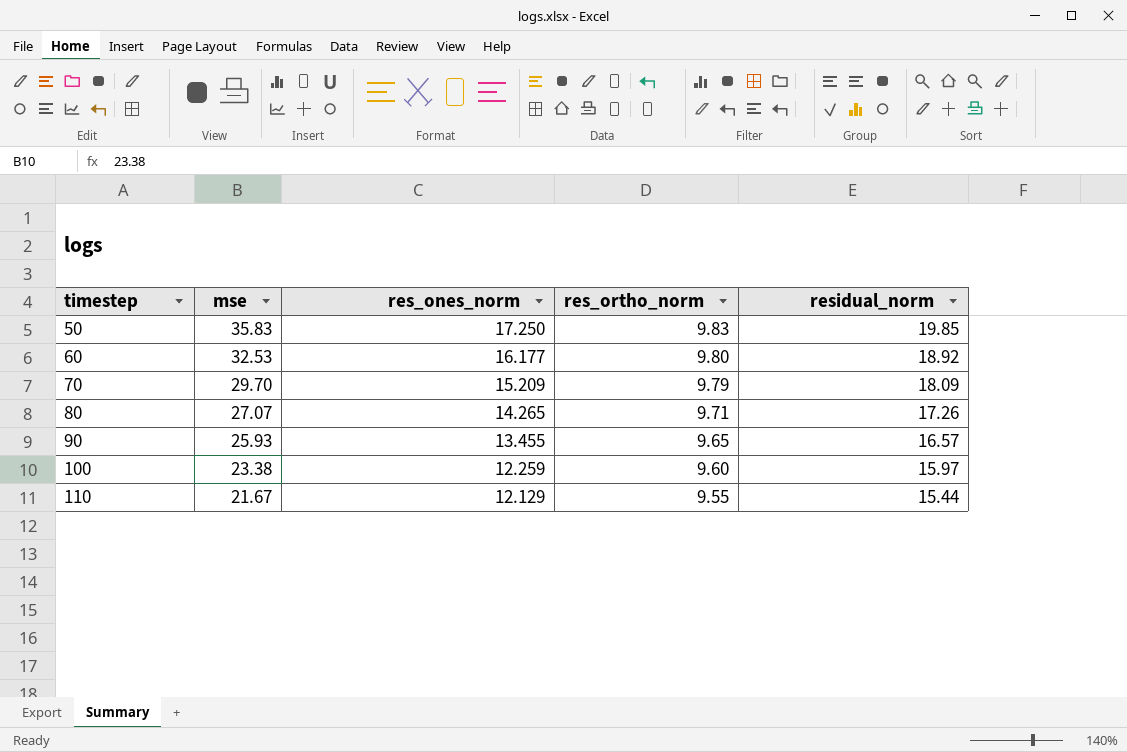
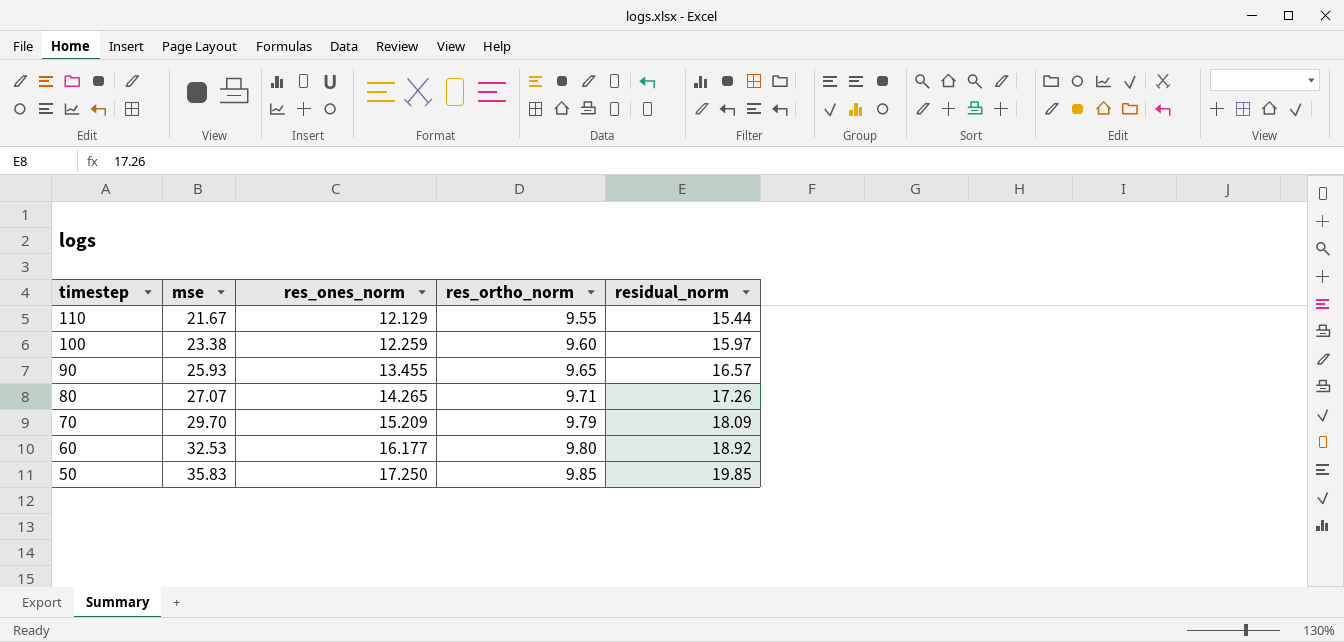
row order: timestep ascending -> timestep descending
50 | res_ortho_norm: 9.83 -> 9.85

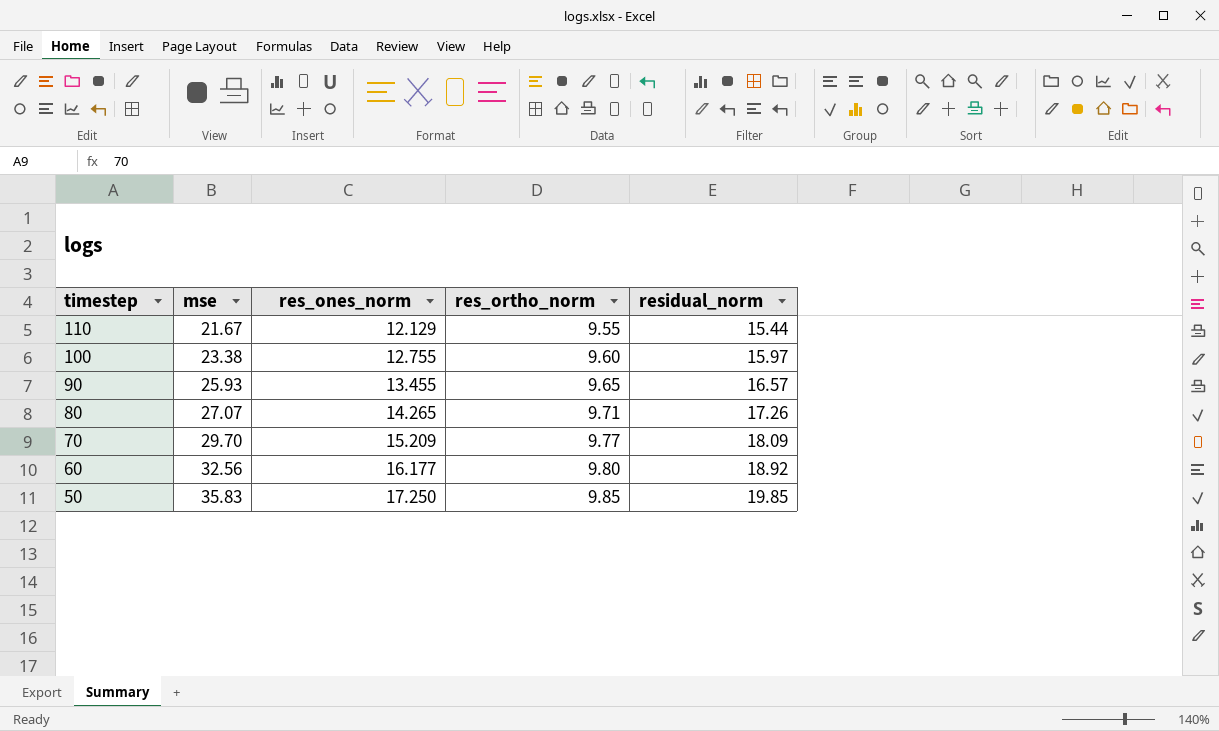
100 | res_ones_norm: 12.259 -> 12.755
70 | res_ortho_norm: 9.79 -> 9.77
60 | mse: 32.53 -> 32.56

